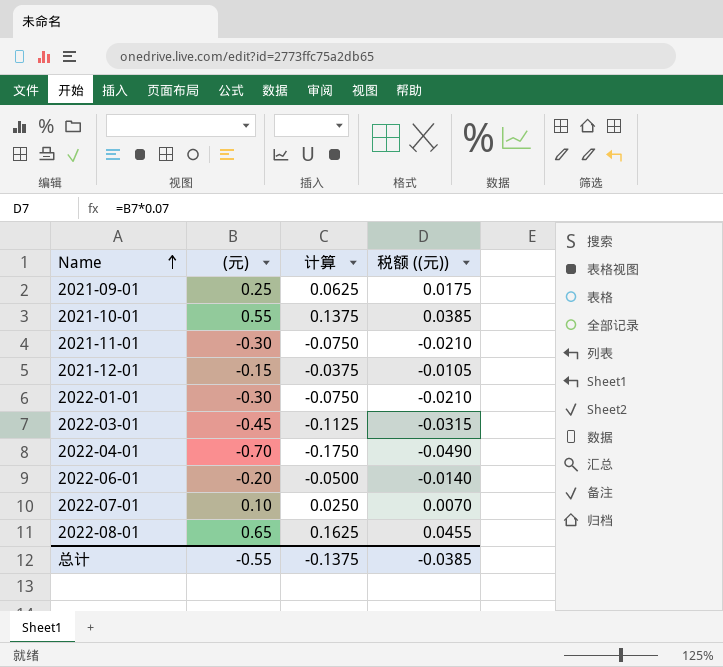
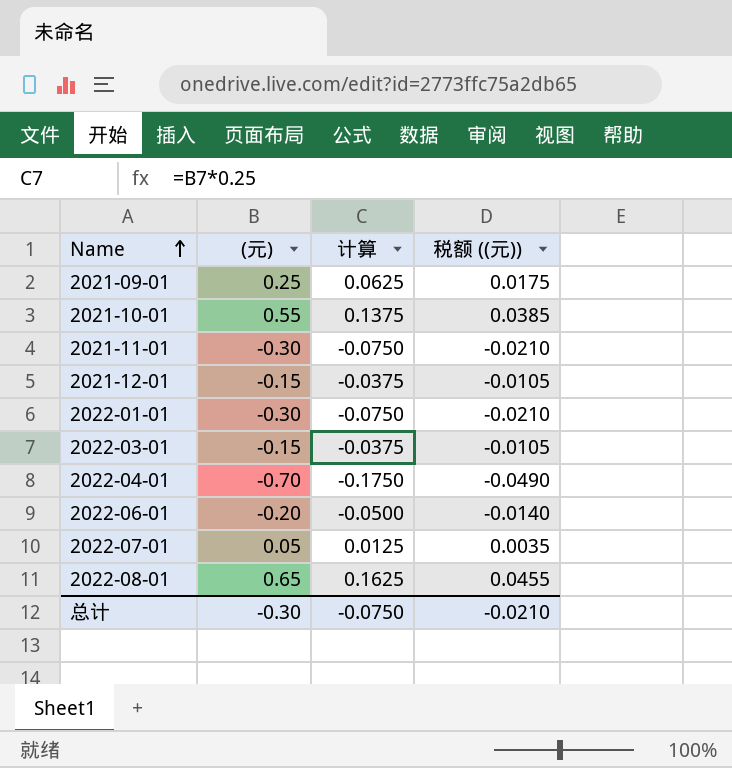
2022-03-01 | (元): -0.45 -> -0.15
2022-03-01 | 计算: -0.1125 -> -0.0375
2022-03-01 | 税额 ((元)): -0.0315 -> -0.0105
2022-07-01 | (元): 0.10 -> 0.05
2022-07-01 | 计算: 0.0250 -> 0.0125
2022-07-01 | 税额 ((元)): 0.0070 -> 0.0035
总计 | (元): -0.55 -> -0.30
总计 | 计算: -0.1375 -> -0.0750
总计 | 税额 ((元)): -0.0385 -> -0.0210

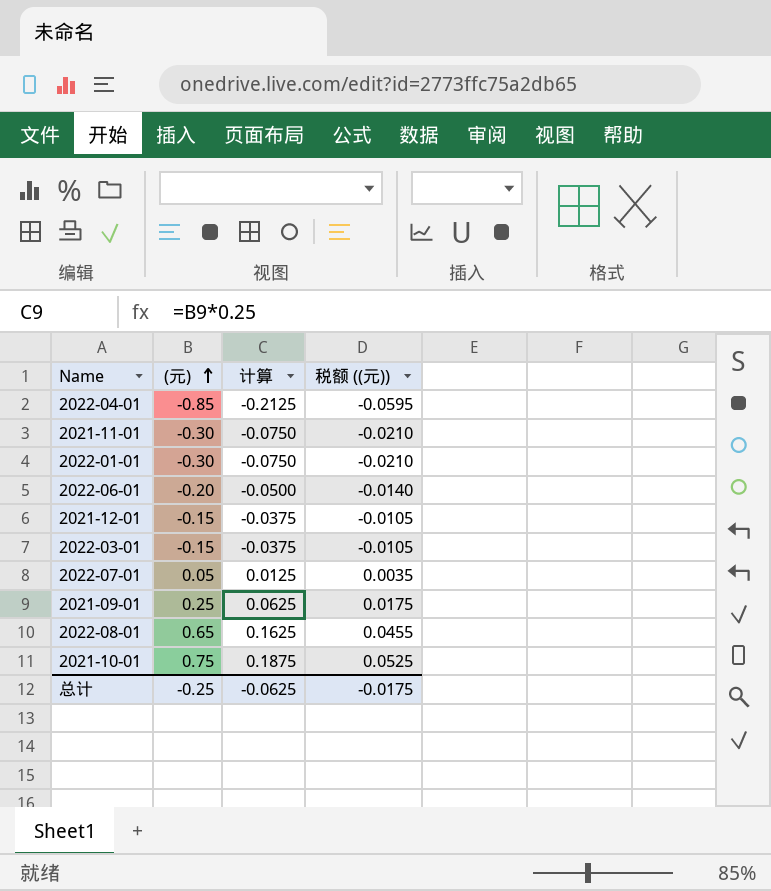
row order: Name ascending -> (元) ascending
2022-04-01 | (元): -0.70 -> -0.85
2022-04-01 | 计算: -0.1750 -> -0.2125
2022-04-01 | 税额 ((元)): -0.0490 -> -0.0595
2021-10-01 | (元): 0.55 -> 0.75
2021-10-01 | 计算: 0.1375 -> 0.1875
2021-10-01 | 税额 ((元)): 0.0385 -> 0.0525
总计 | (元): -0.30 -> -0.25
总计 | 计算: -0.0750 -> -0.0625
总计 | 税额 ((元)): -0.0210 -> -0.0175

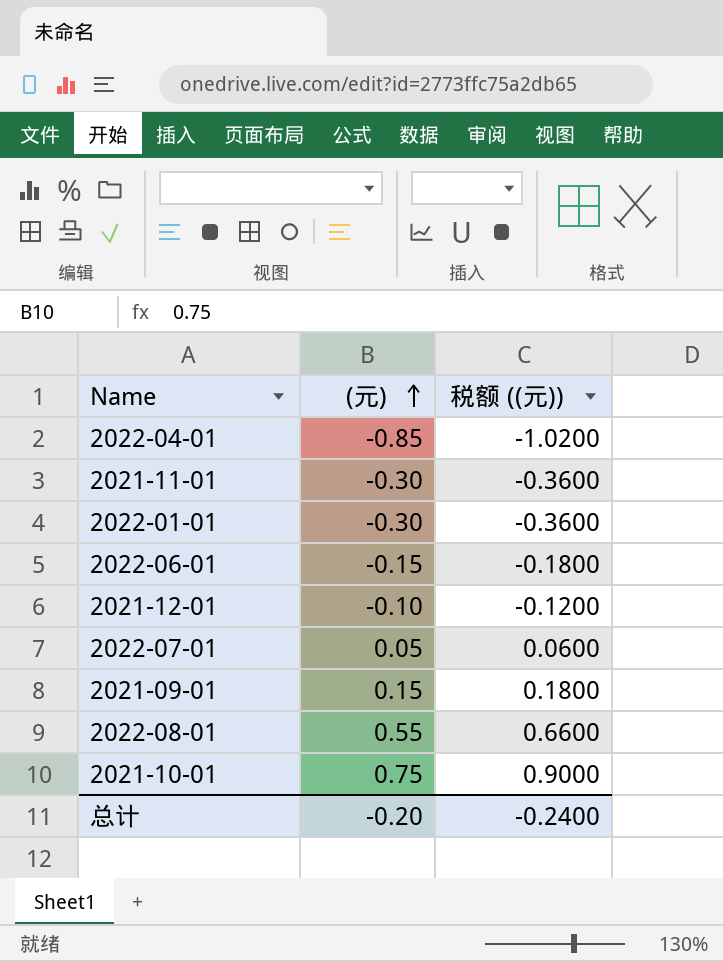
column 计算 | formula: [(元)] * 0.25 -> none
column 税额 ((元)) | formula: [(元)] * 0.07 -> [(元)] * 1.2
row 2022-03-01: -0.15 | -0.0375 | -0.0105 -> none
2022-06-01 | (元): -0.20 -> -0.15
2021-12-01 | (元): -0.15 -> -0.10
2021-09-01 | (元): 0.25 -> 0.15
2022-08-01 | (元): 0.65 -> 0.55
总计 | (元): -0.25 -> -0.20
总计 | 税额 ((元)): -0.0175 -> -0.2400

